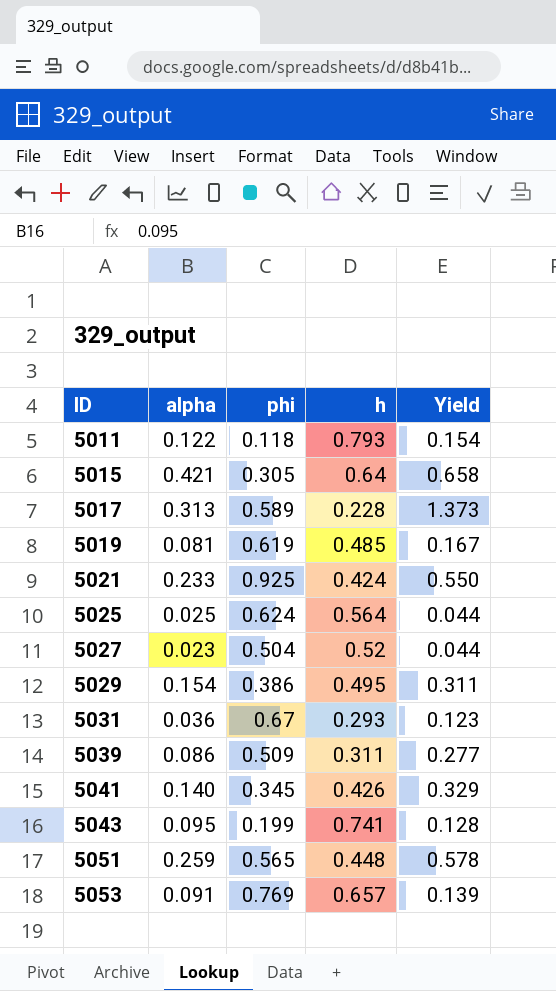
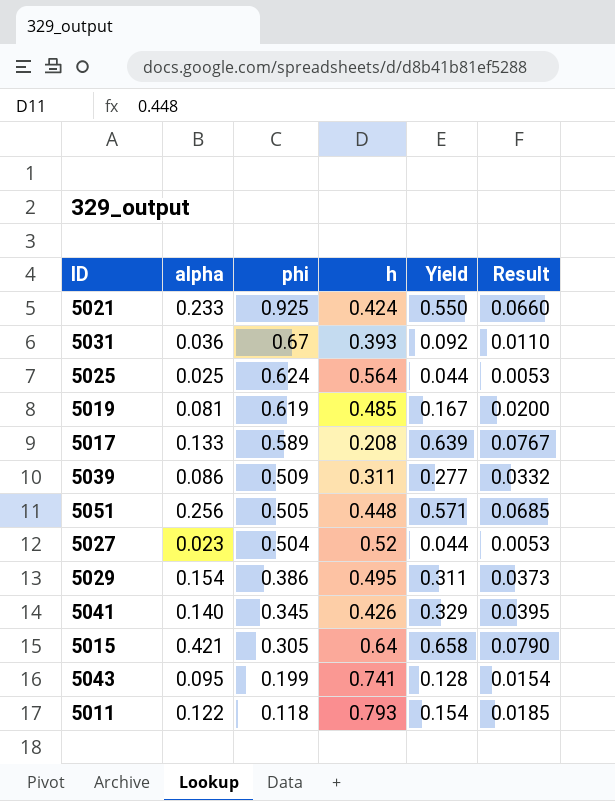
row order: ID ascending -> phi descending
column Result | formula: none -> [Yield] * 0.12
row 5053: 0.091 | 0.769 | 0.657 | 0.139 -> none
5031 | h: 0.293 -> 0.393
5031 | Yield: 0.123 -> 0.092
5017 | alpha: 0.313 -> 0.133
5017 | h: 0.228 -> 0.208
5017 | Yield: 1.373 -> 0.639
5051 | alpha: 0.259 -> 0.256
5051 | phi: 0.565 -> 0.505
5051 | Yield: 0.578 -> 0.571

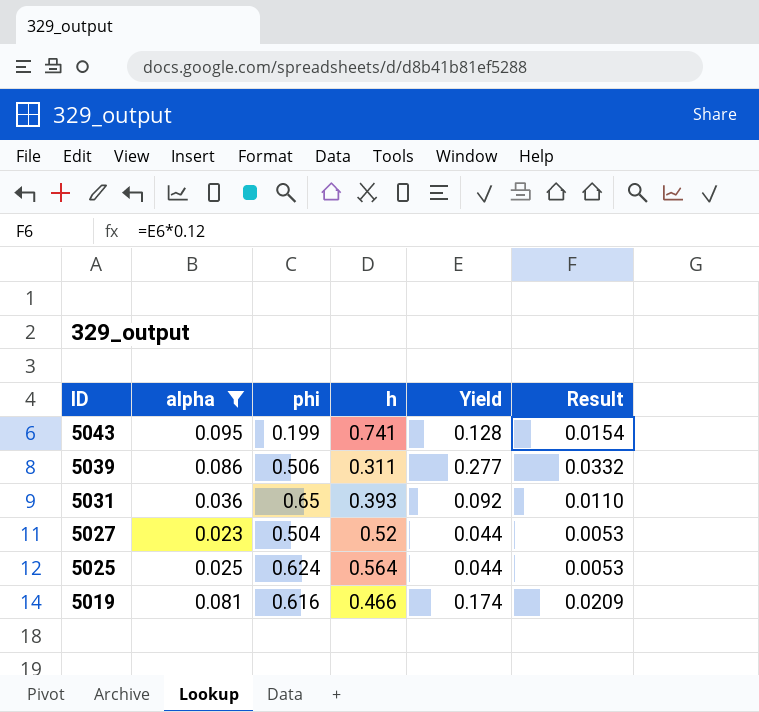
filter: none -> alpha <= 0.095
row order: phi descending -> ID descending
5039 | phi: 0.509 -> 0.506
5031 | phi: 0.67 -> 0.65
5019 | phi: 0.619 -> 0.616
5019 | h: 0.485 -> 0.466
5019 | Yield: 0.167 -> 0.174
5019 | Result: 0.0200 -> 0.0209

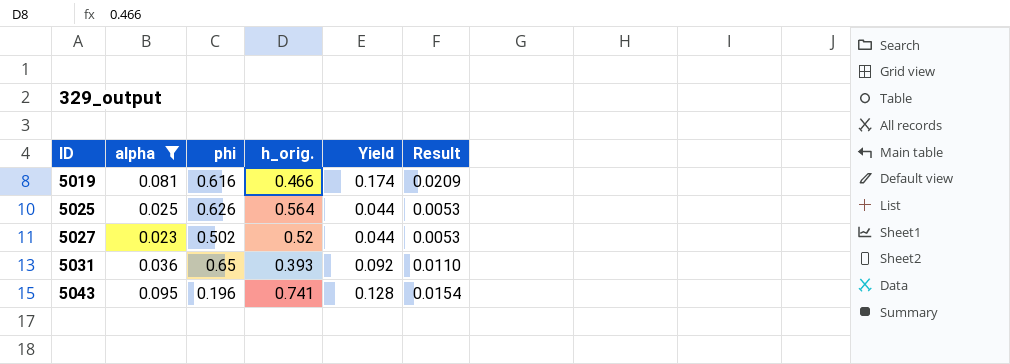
row order: ID descending -> ID ascending
column name: h -> h_orig.
row 5039: 0.086 | 0.506 | 0.311 | 0.277 | 0.0332 -> none
5025 | phi: 0.624 -> 0.626
5027 | phi: 0.504 -> 0.502
5043 | phi: 0.199 -> 0.196

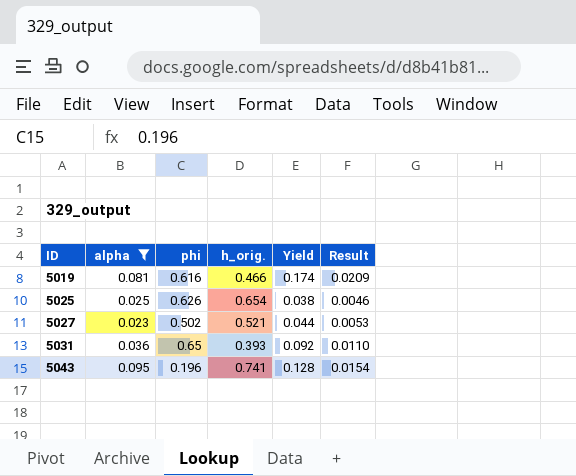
5025 | h_orig.: 0.564 -> 0.654
5025 | Yield: 0.044 -> 0.038
5025 | Result: 0.0053 -> 0.0046
5027 | h_orig.: 0.52 -> 0.521

